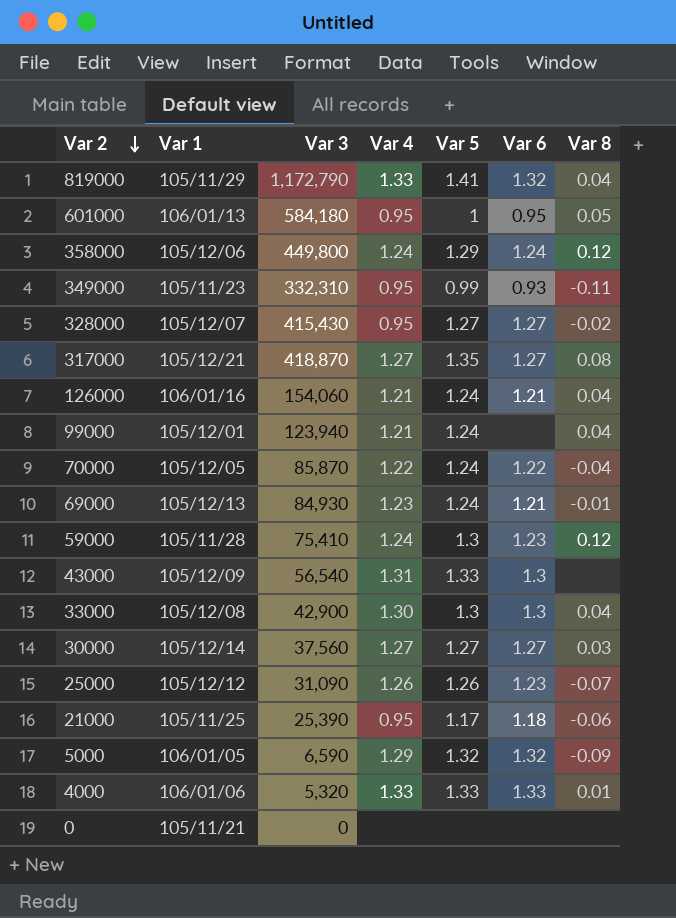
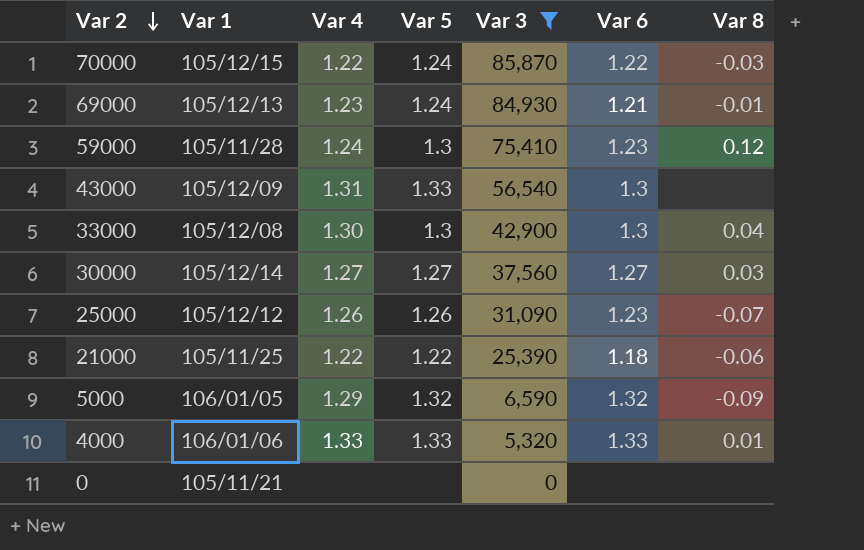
filter: none -> Var 3 <= 85,870
column Var 3 | position: 3 -> 5
70000 | Var 1: 105/12/05 -> 105/12/15
70000 | Var 8: -0.04 -> -0.03
21000 | Var 4: 0.95 -> 1.22
21000 | Var 5: 1.17 -> 1.22

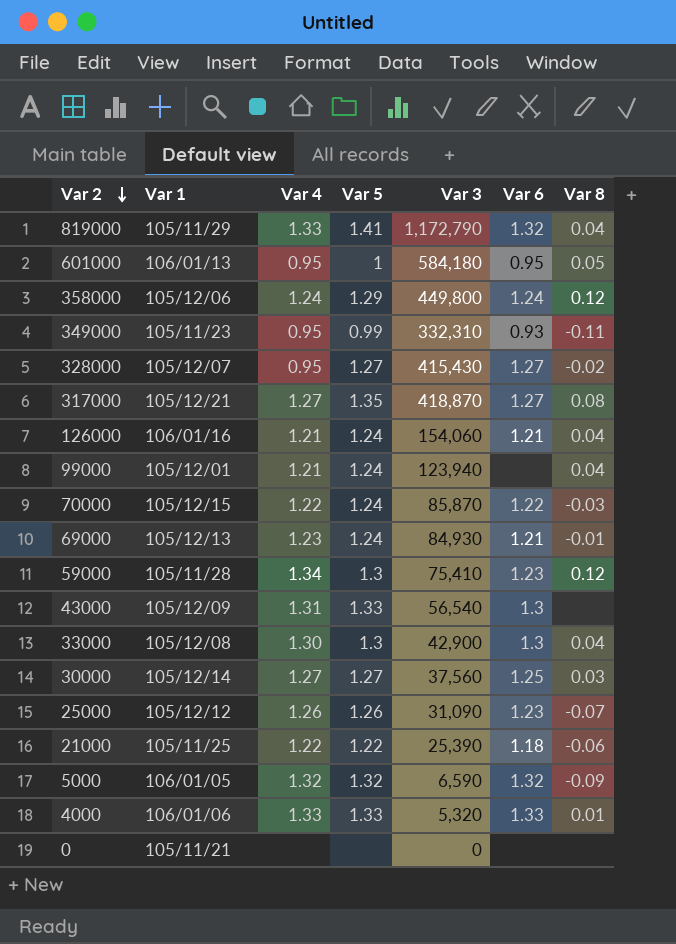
filter: Var 3 <= 85,870 -> none
59000 | Var 4: 1.24 -> 1.34
30000 | Var 6: 1.27 -> 1.25
5000 | Var 4: 1.29 -> 1.32

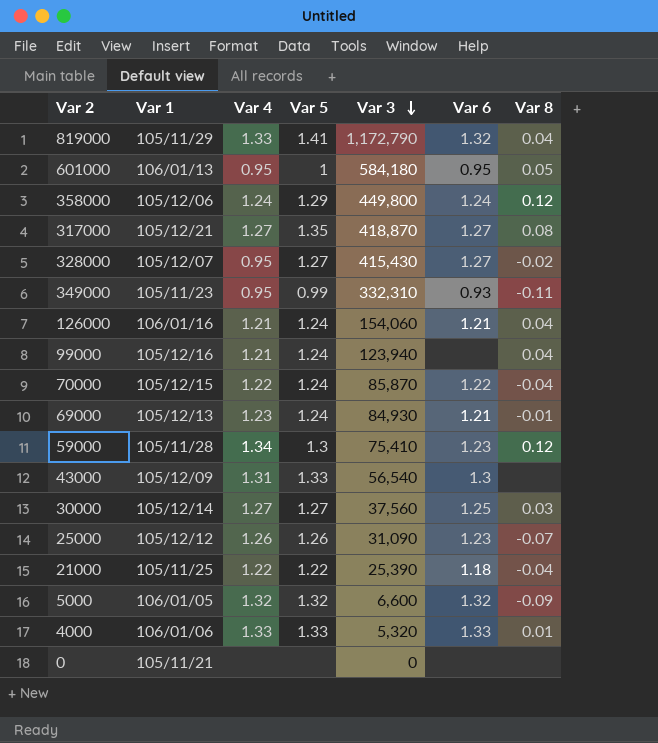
row order: Var 2 descending -> Var 3 descending
row 33000: 105/12/08 | 1.30 | 1.3 | 42,900 | 1.3 | 0.04 -> none
99000 | Var 1: 105/12/01 -> 105/12/16
70000 | Var 8: -0.03 -> -0.04
21000 | Var 8: -0.06 -> -0.04
5000 | Var 3: 6,590 -> 6,600

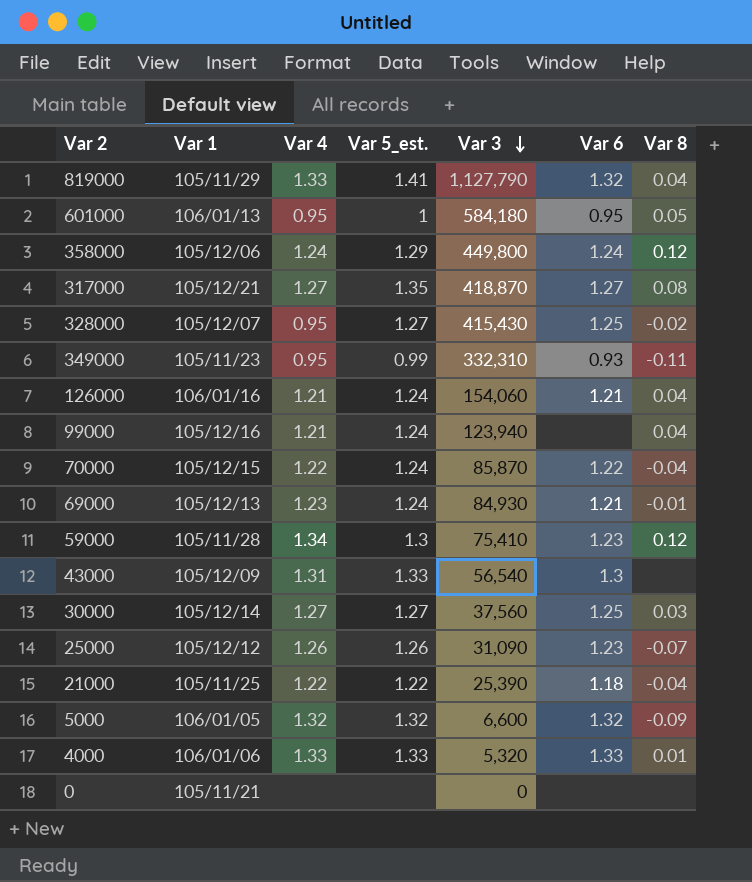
column name: Var 5 -> Var 5_est.
819000 | Var 3: 1,172,790 -> 1,127,790
328000 | Var 6: 1.27 -> 1.25

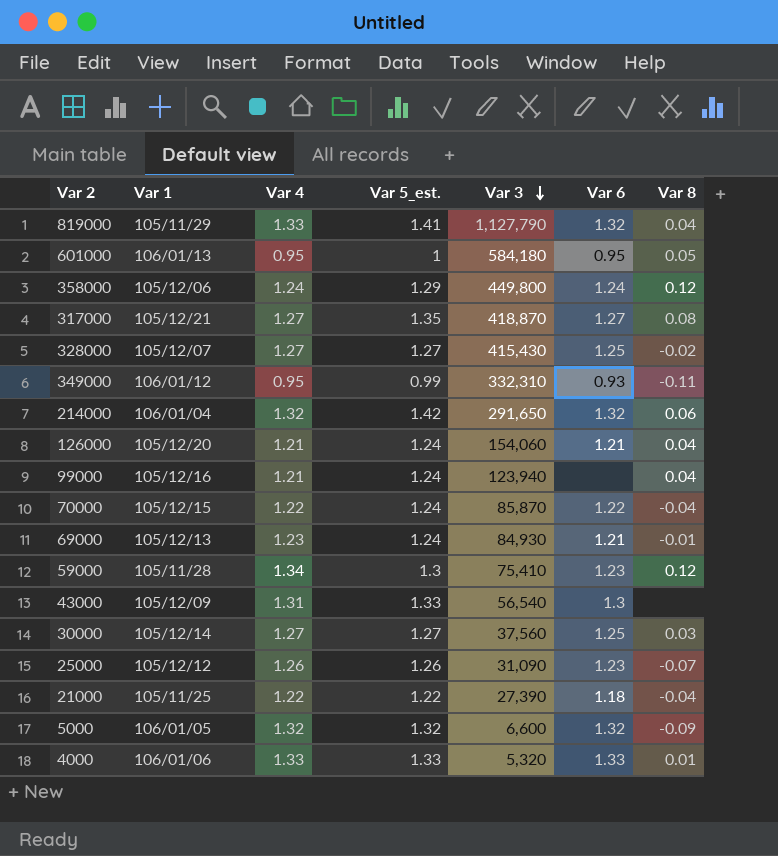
row 0: 105/11/21 | none | none | 0 | none | none -> none
328000 | Var 4: 0.95 -> 1.27
349000 | Var 1: 105/11/23 -> 106/01/12
row 214000: none -> 106/01/04 | 1.32 | 1.42 | 291,650 | 1.32 | 0.06
126000 | Var 1: 106/01/16 -> 105/12/20
21000 | Var 3: 25,390 -> 27,390

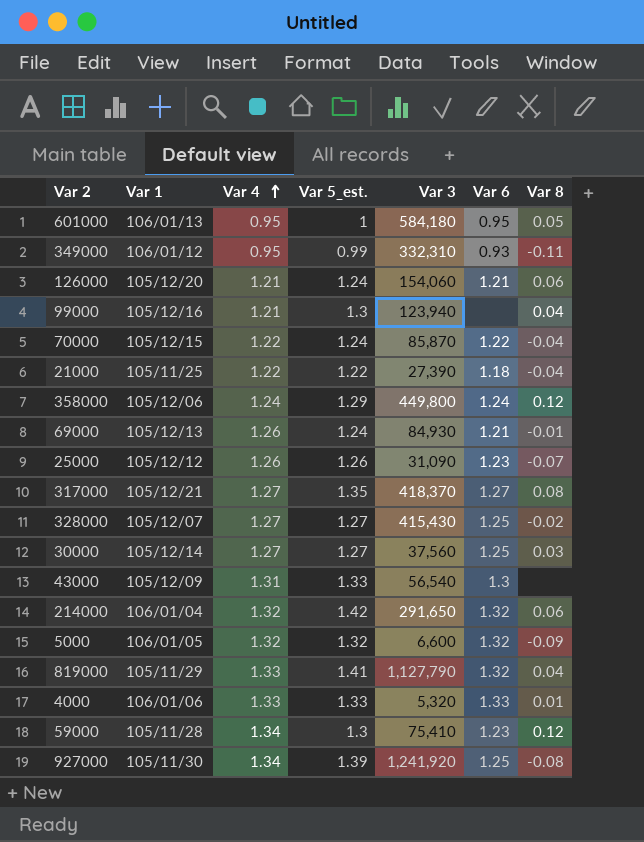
row order: Var 3 descending -> Var 4 ascending
126000 | Var 8: 0.04 -> 0.06
99000 | Var 5_est.: 1.24 -> 1.3
69000 | Var 4: 1.23 -> 1.26
317000 | Var 3: 418,870 -> 418,370
row 927000: none -> 105/11/30 | 1.34 | 1.39 | 1,241,920 | 1.25 | -0.08

